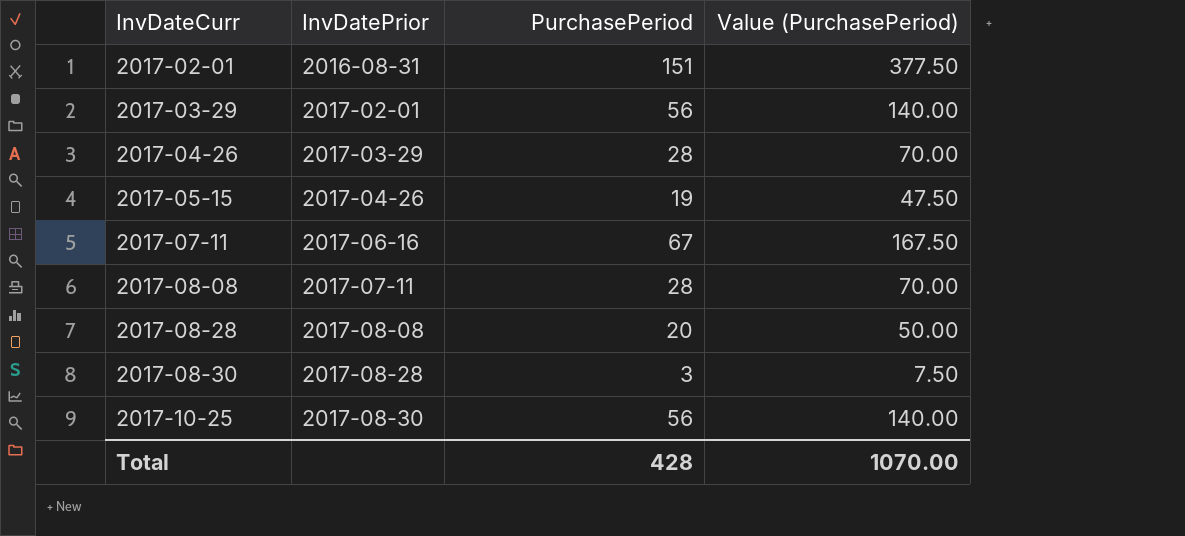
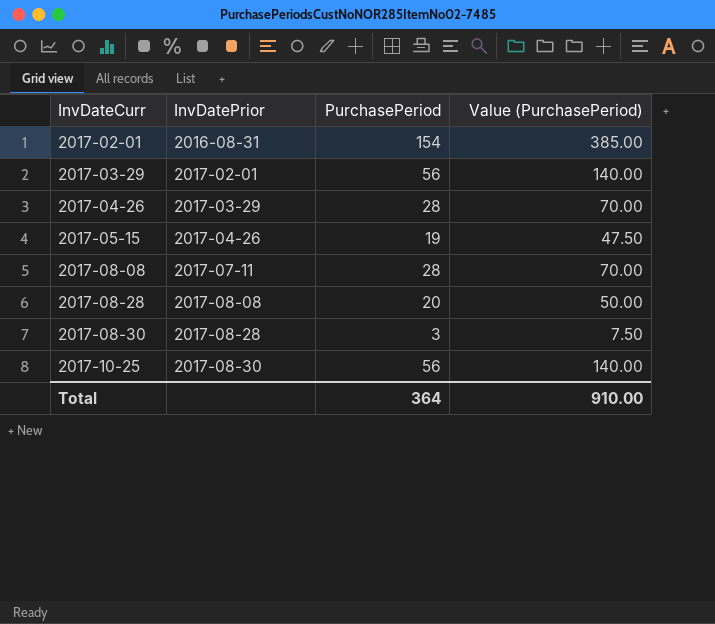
row 2017-07-11: 2017-06-16 | 67 | 167.50 -> none
2017-02-01 | PurchasePeriod: 151 -> 154
2017-02-01 | Value (PurchasePeriod): 377.50 -> 385.00
Total | PurchasePeriod: 428 -> 364
Total | Value (PurchasePeriod): 1070.00 -> 910.00

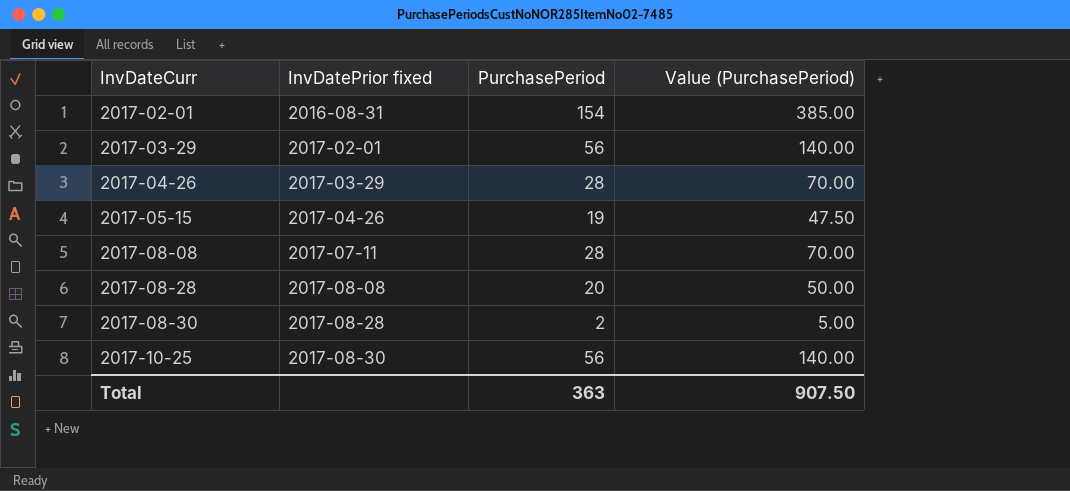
column name: InvDatePrior -> InvDatePrior fixed
2017-08-30 | PurchasePeriod: 3 -> 2
2017-08-30 | Value (PurchasePeriod): 7.50 -> 5.00
Total | PurchasePeriod: 364 -> 363
Total | Value (PurchasePeriod): 910.00 -> 907.50

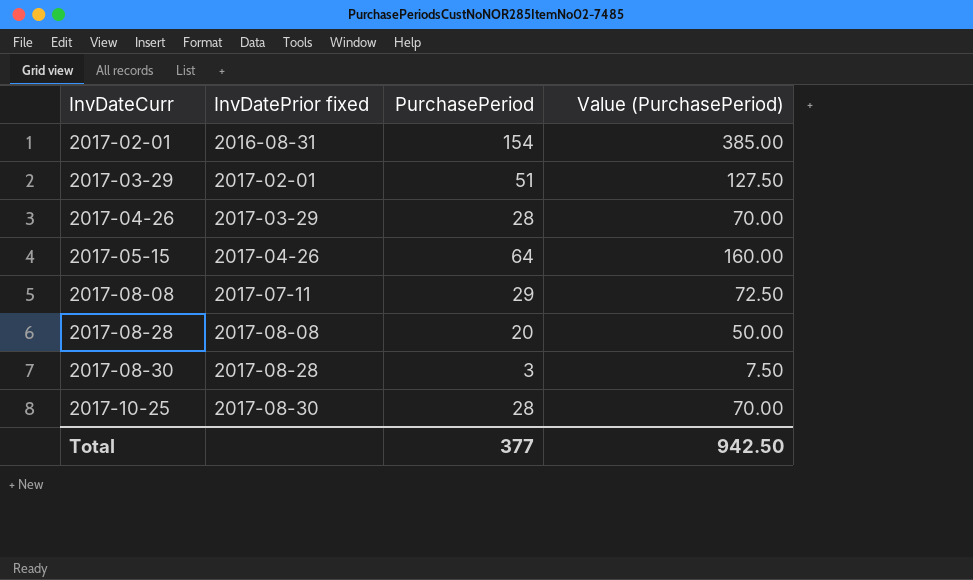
2017-03-29 | PurchasePeriod: 56 -> 51
2017-03-29 | Value (PurchasePeriod): 140.00 -> 127.50
2017-05-15 | PurchasePeriod: 19 -> 64
2017-05-15 | Value (PurchasePeriod): 47.50 -> 160.00
2017-08-08 | PurchasePeriod: 28 -> 29
2017-08-08 | Value (PurchasePeriod): 70.00 -> 72.50
2017-08-30 | PurchasePeriod: 2 -> 3
2017-08-30 | Value (PurchasePeriod): 5.00 -> 7.50
2017-10-25 | PurchasePeriod: 56 -> 28
2017-10-25 | Value (PurchasePeriod): 140.00 -> 70.00
Total | PurchasePeriod: 363 -> 377
Total | Value (PurchasePeriod): 907.50 -> 942.50

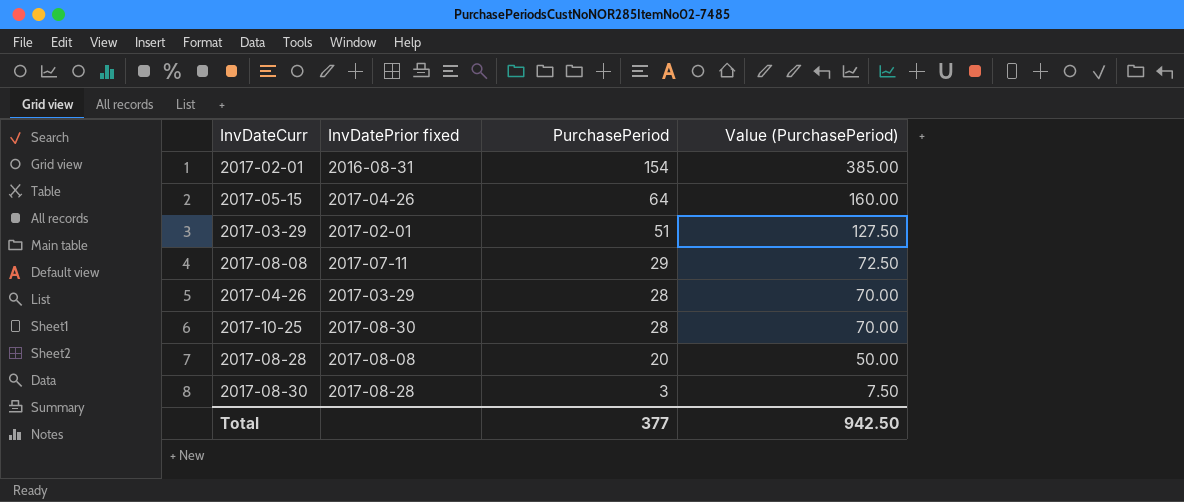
row order: InvDateCurr ascending -> PurchasePeriod descending

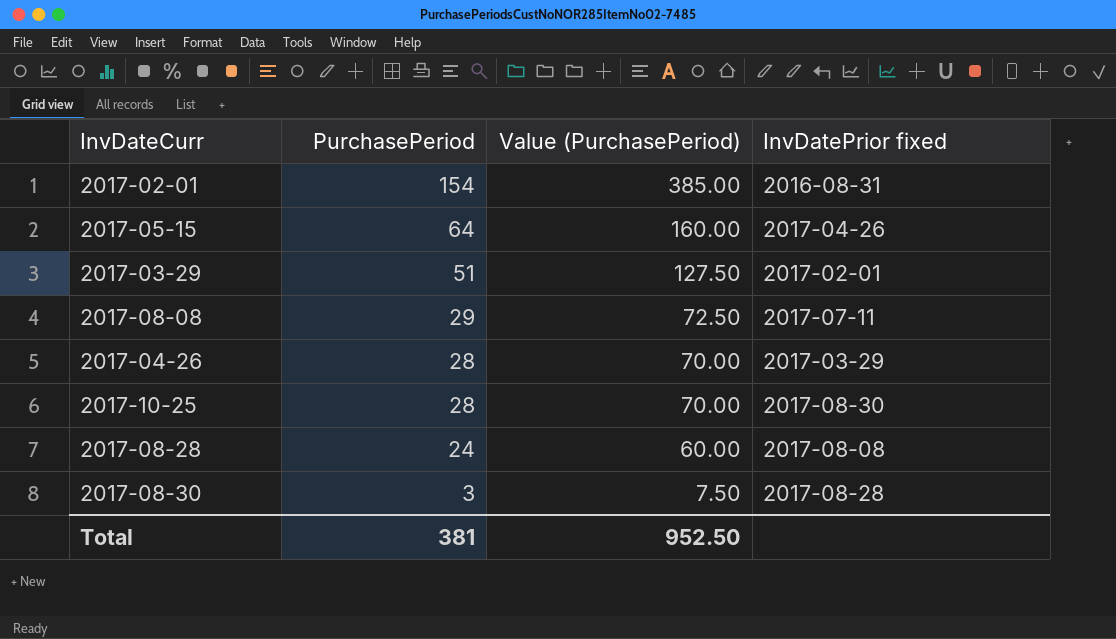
column InvDatePrior fixed | position: 2 -> 4
2017-08-28 | PurchasePeriod: 20 -> 24
2017-08-28 | Value (PurchasePeriod): 50.00 -> 60.00
Total | PurchasePeriod: 377 -> 381
Total | Value (PurchasePeriod): 942.50 -> 952.50

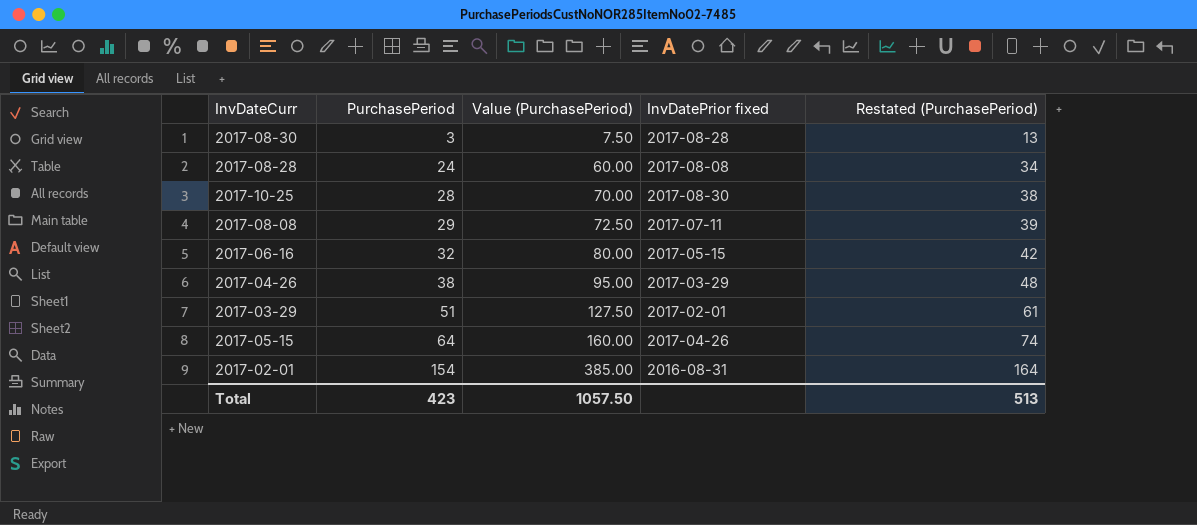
row order: PurchasePeriod descending -> PurchasePeriod ascending
column Restated (PurchasePeriod) | formula: none -> [PurchasePeriod] + 10
row 2017-06-16: none -> 32 | 80.00 | 2017-05-15 | 42
2017-04-26 | PurchasePeriod: 28 -> 38
2017-04-26 | Value (PurchasePeriod): 70.00 -> 95.00
Total | PurchasePeriod: 381 -> 423
Total | Value (PurchasePeriod): 952.50 -> 1057.50

